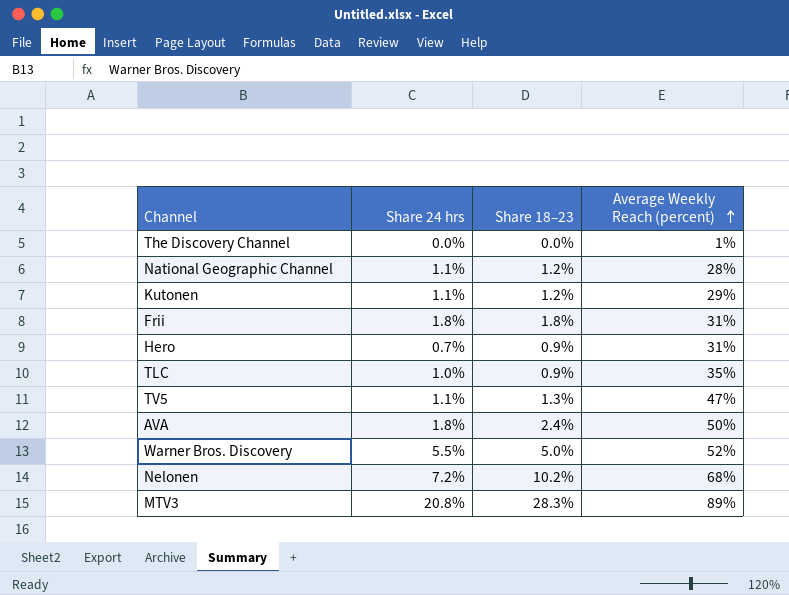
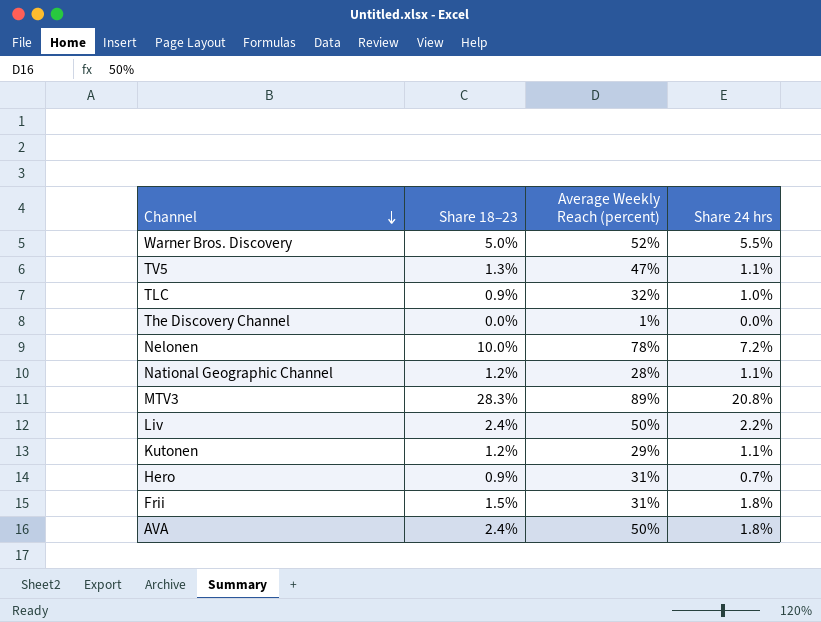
row order: Average Weekly Reach (percent) ascending -> Channel descending
column Share 24 hrs | position: 2 -> 4
TLC | Average Weekly Reach (percent): 35% -> 32%
Nelonen | Share 18–23: 10.2% -> 10.0%
Nelonen | Average Weekly Reach (percent): 68% -> 78%
row Liv: none -> 2.4% | 50% | 2.2%
Frii | Share 18–23: 1.8% -> 1.5%

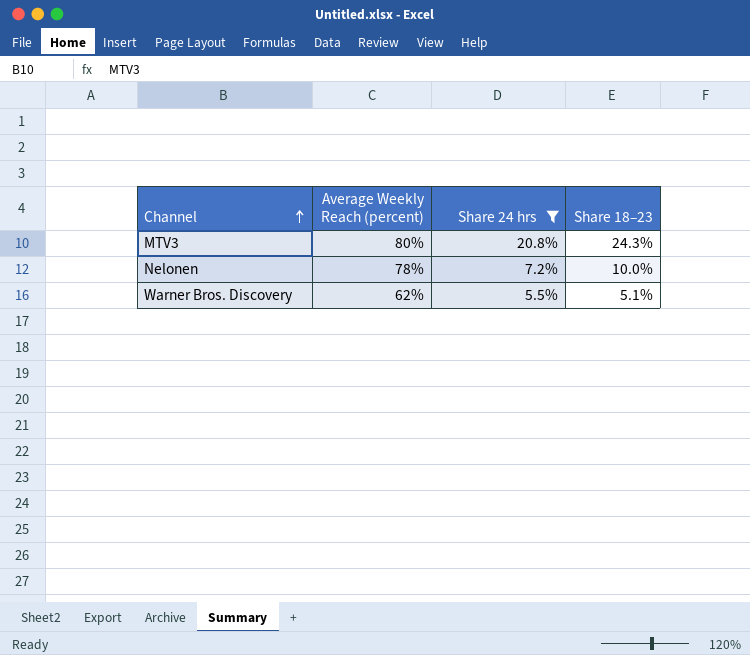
filter: none -> Share 24 hrs >= 5.5%
row order: Channel descending -> Channel ascending
column Share 18–23 | position: 2 -> 4
MTV3 | Average Weekly Reach (percent): 89% -> 80%
MTV3 | Share 18–23: 28.3% -> 24.3%
Warner Bros. Discovery | Average Weekly Reach (percent): 52% -> 62%
Warner Bros. Discovery | Share 18–23: 5.0% -> 5.1%

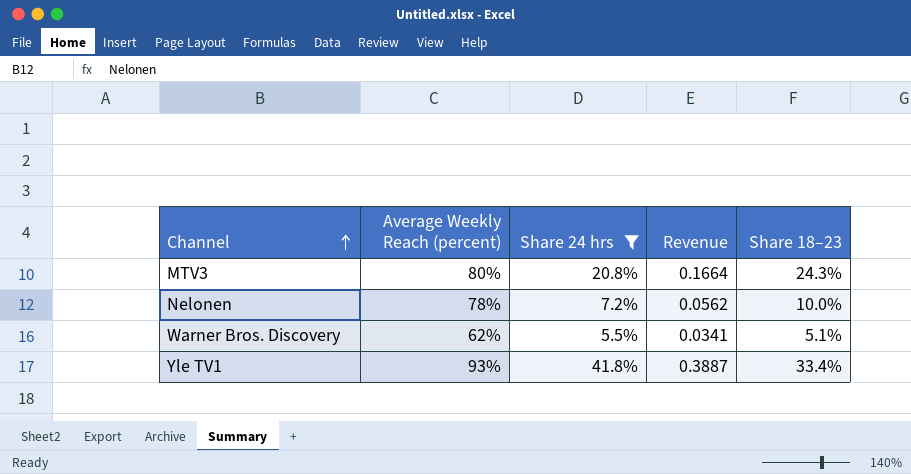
column Revenue | formula: none -> [Average Weekly Reach (percent)] * [Share 24 hrs]
row Yle TV1: none -> 93% | 41.8% | 0.3887 | 33.4%

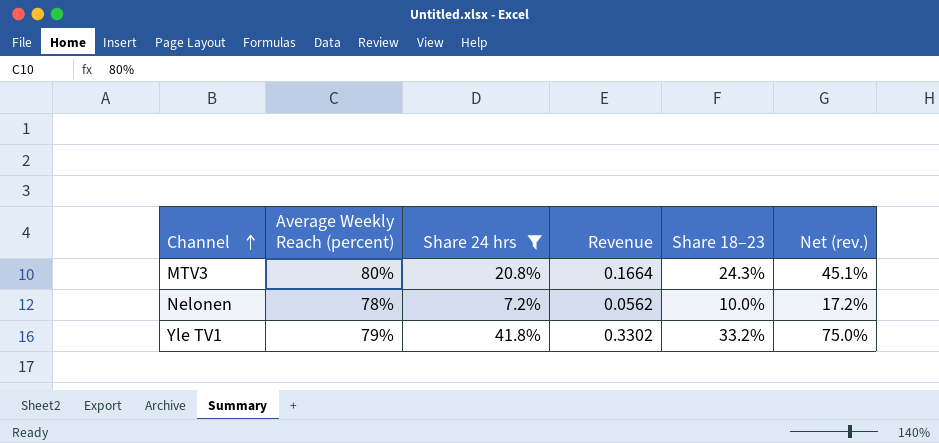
column Net (rev.) | formula: none -> [Share 24 hrs] + [Share 18–23]
row Warner Bros. Discovery: 62% | 5.5% | 0.0341 | 5.1% -> none
Yle TV1 | Average Weekly Reach (percent): 93% -> 79%
Yle TV1 | Revenue: 0.3887 -> 0.3302
Yle TV1 | Share 18–23: 33.4% -> 33.2%

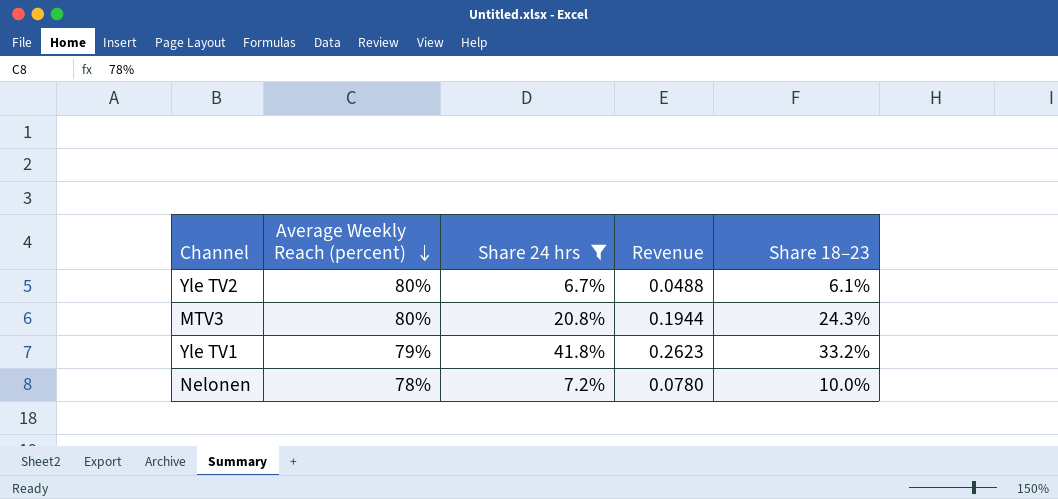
row order: Channel ascending -> Average Weekly Reach (percent) descending
column Net (rev.) | formula: [Share 24 hrs] + [Share 18–23] -> none
column Revenue | formula: [Average Weekly Reach (percent)] * [Share 24 hrs] -> [Average Weekly Reach (percent)] * [Share 18–23]
row Yle TV2: none -> 80% | 6.7% | 0.0488 | 6.1%

